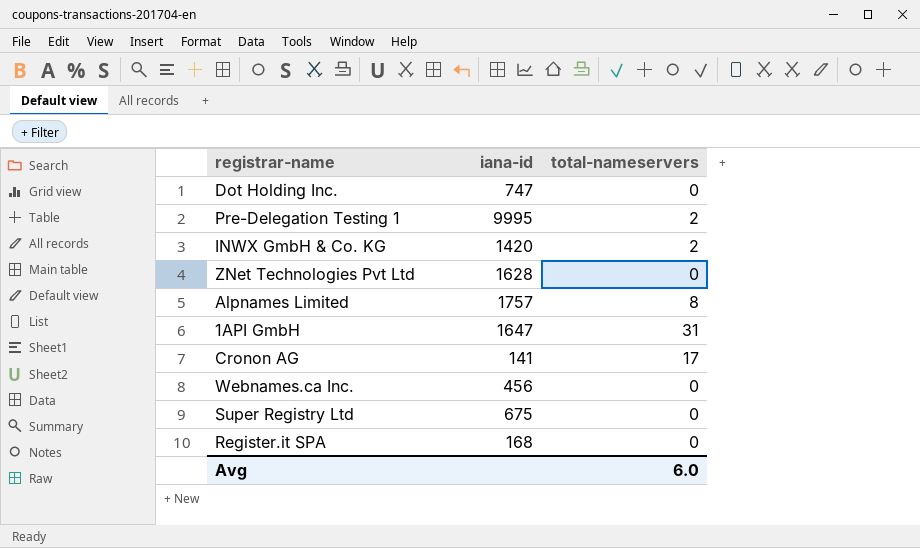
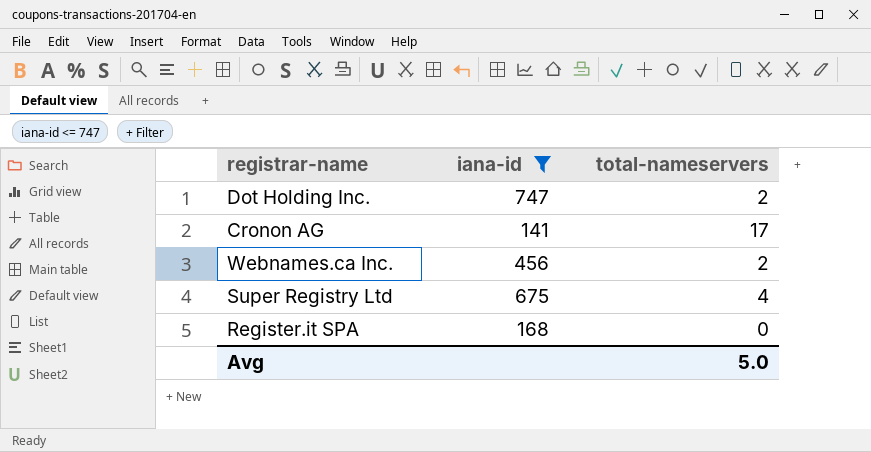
filter: none -> iana-id <= 747
Dot Holding Inc. | total-nameservers: 0 -> 2
Webnames.ca Inc. | total-nameservers: 0 -> 2
Super Registry Ltd | total-nameservers: 0 -> 4
Avg | total-nameservers: 6.0 -> 5.0

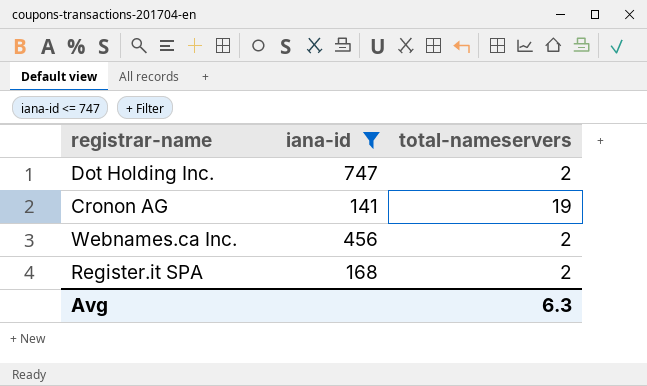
row Super Registry Ltd: 675 | 4 -> none
Cronon AG | total-nameservers: 17 -> 19
Register.it SPA | total-nameservers: 0 -> 2
Avg | total-nameservers: 5.0 -> 6.3

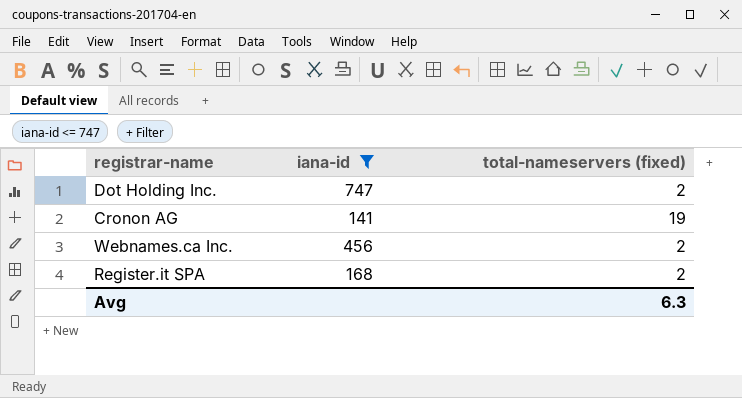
column name: total-nameservers -> total-nameservers (fixed)

